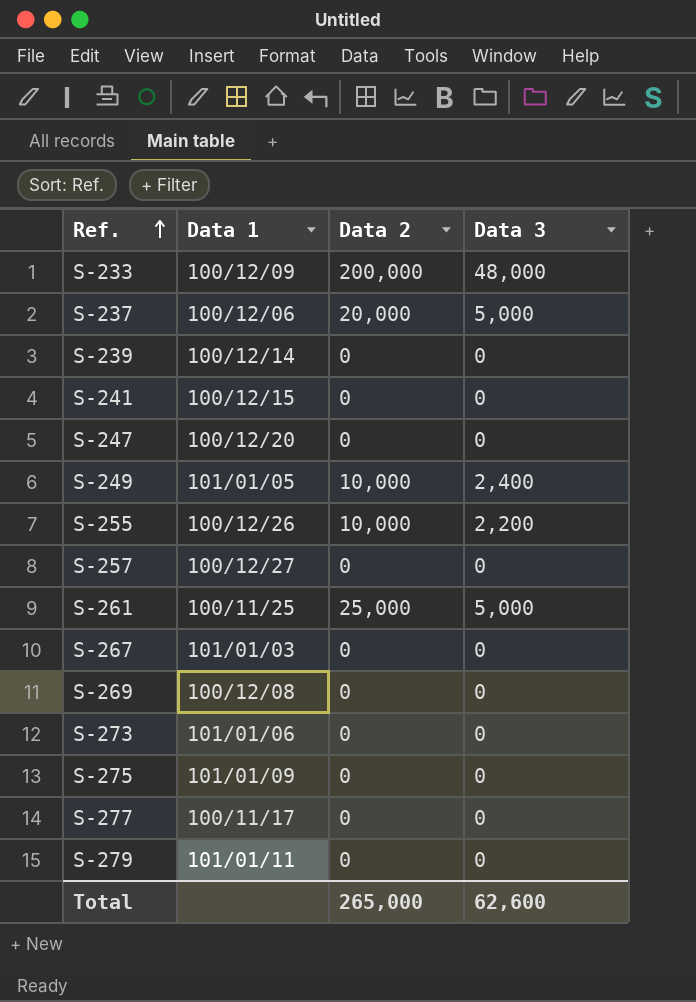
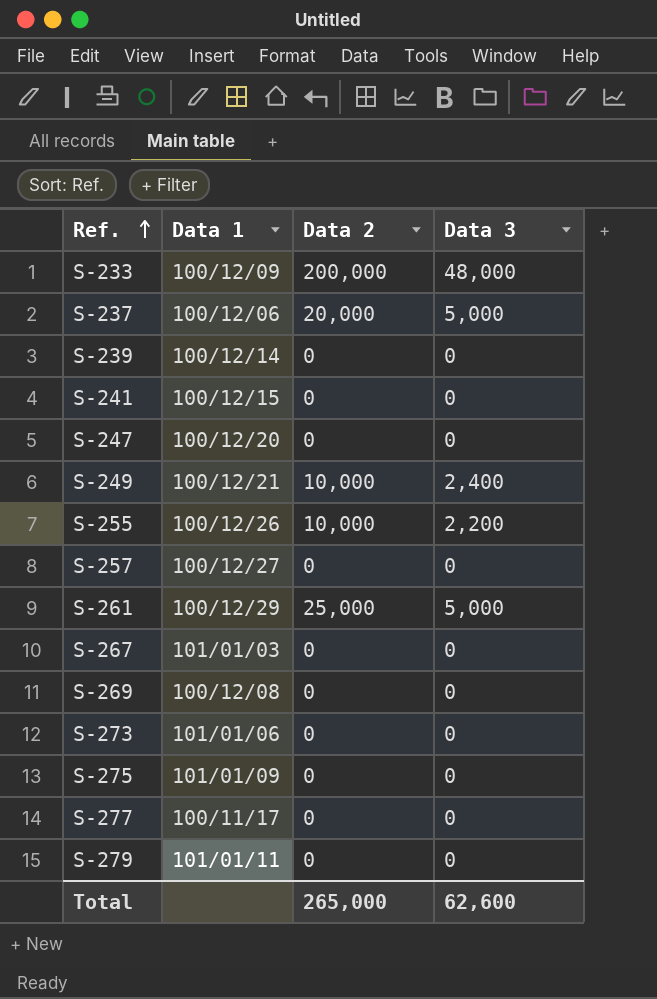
S-249 | Data 1: 101/01/05 -> 100/12/21
S-261 | Data 1: 100/11/25 -> 100/12/29

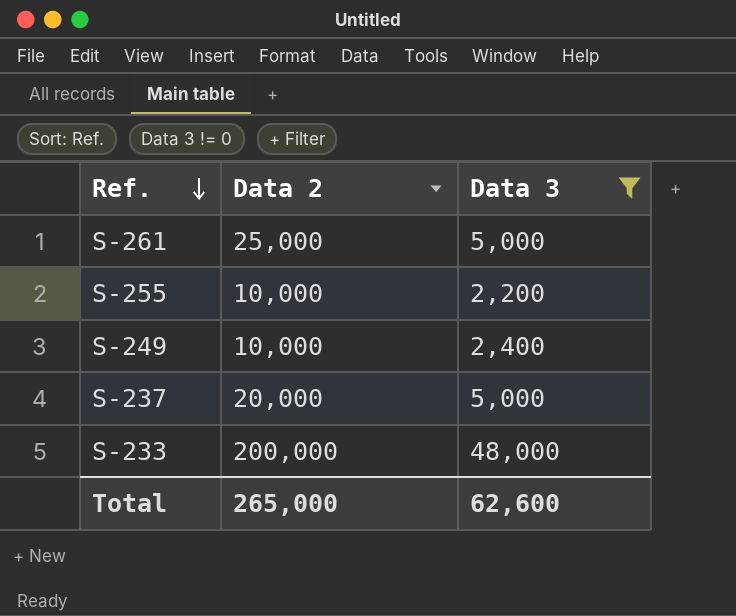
filter: none -> Data 3 != 0
row order: Ref. ascending -> Ref. descending
column Data 1 | position: 2 -> none

